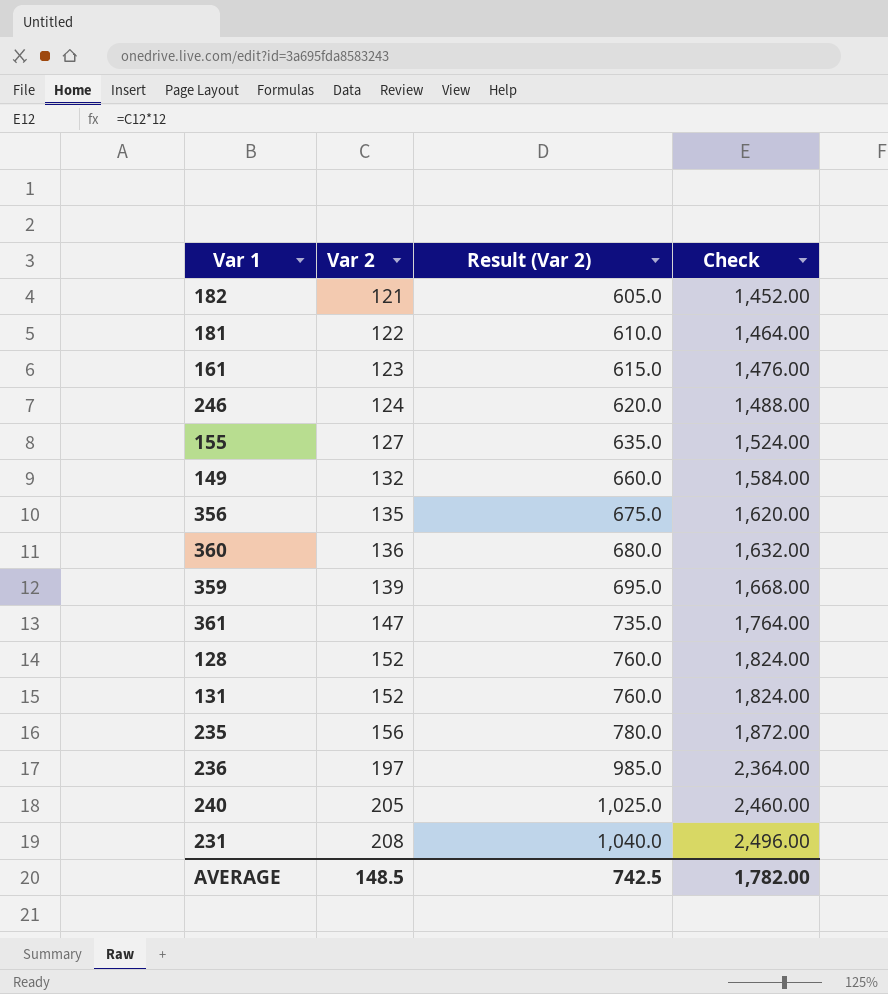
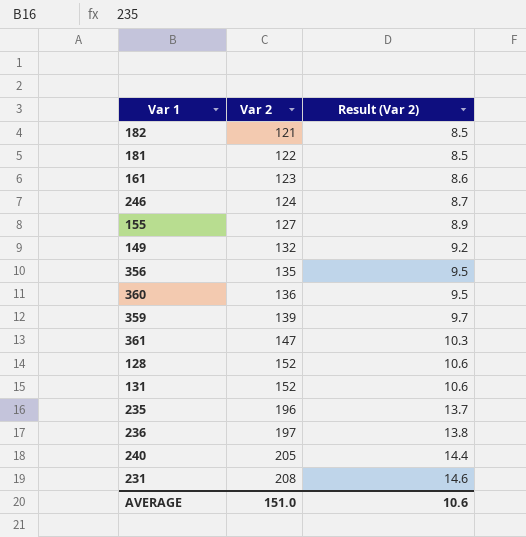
column Check | formula: [Var 2] * 12 -> none
column Result (Var 2) | formula: [Var 2] * 5 -> [Var 2] * 0.07
235 | Var 2: 156 -> 196
AVERAGE | Var 2: 148.5 -> 151.0
AVERAGE | Result (Var 2): 742.5 -> 10.6

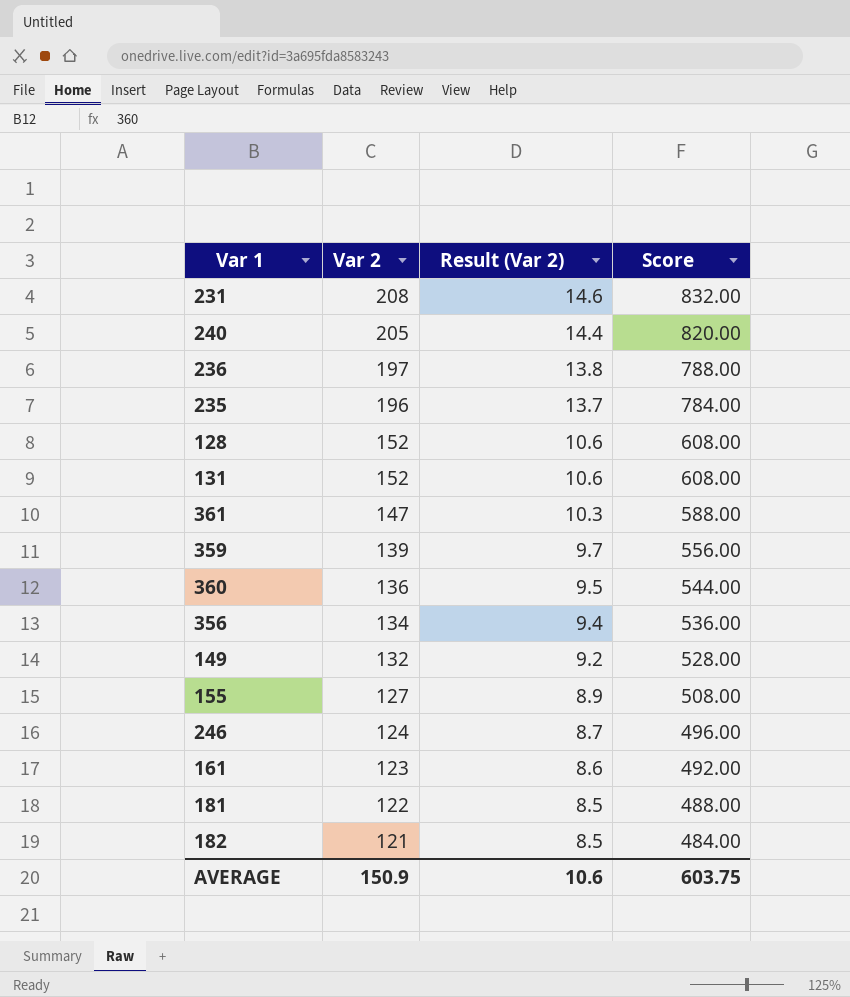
row order: Var 2 ascending -> Var 2 descending
column Score | formula: none -> [Var 2] * 4
356 | Var 2: 135 -> 134
356 | Result (Var 2): 9.5 -> 9.4
AVERAGE | Var 2: 151.0 -> 150.9

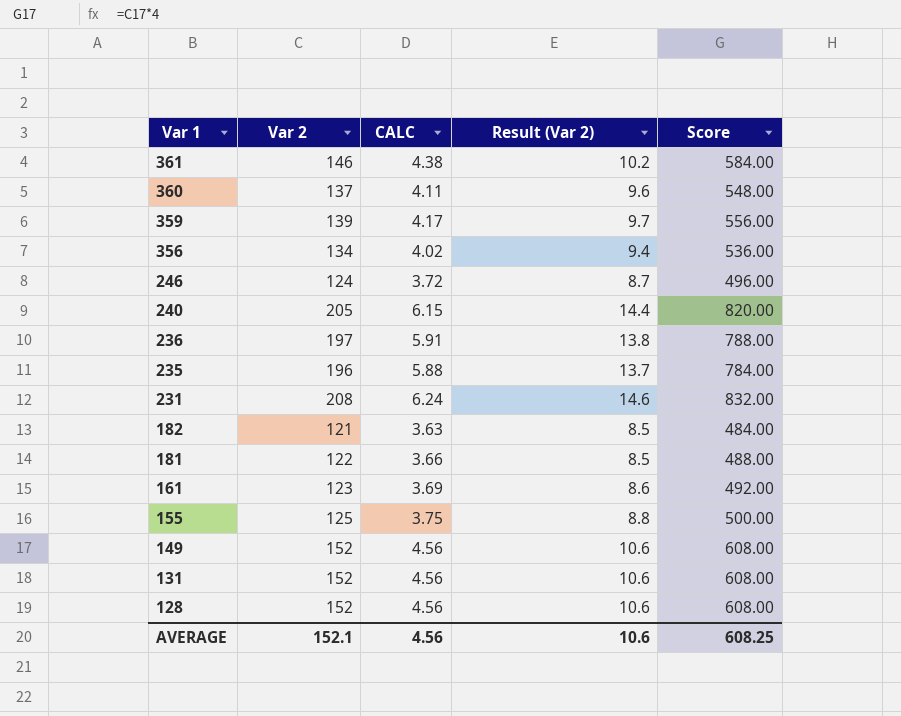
row order: Var 2 descending -> Var 1 descending
column CALC | formula: none -> [Var 2] * 0.03
361 | Var 2: 147 -> 146
361 | Result (Var 2): 10.3 -> 10.2
361 | Score: 588.00 -> 584.00
360 | Var 2: 136 -> 137
360 | Result (Var 2): 9.5 -> 9.6
360 | Score: 544.00 -> 548.00
155 | Var 2: 127 -> 125
155 | Result (Var 2): 8.9 -> 8.8
155 | Score: 508.00 -> 500.00
149 | Var 2: 132 -> 152
149 | Result (Var 2): 9.2 -> 10.6
149 | Score: 528.00 -> 608.00
AVERAGE | Var 2: 150.9 -> 152.1
AVERAGE | Score: 603.75 -> 608.25

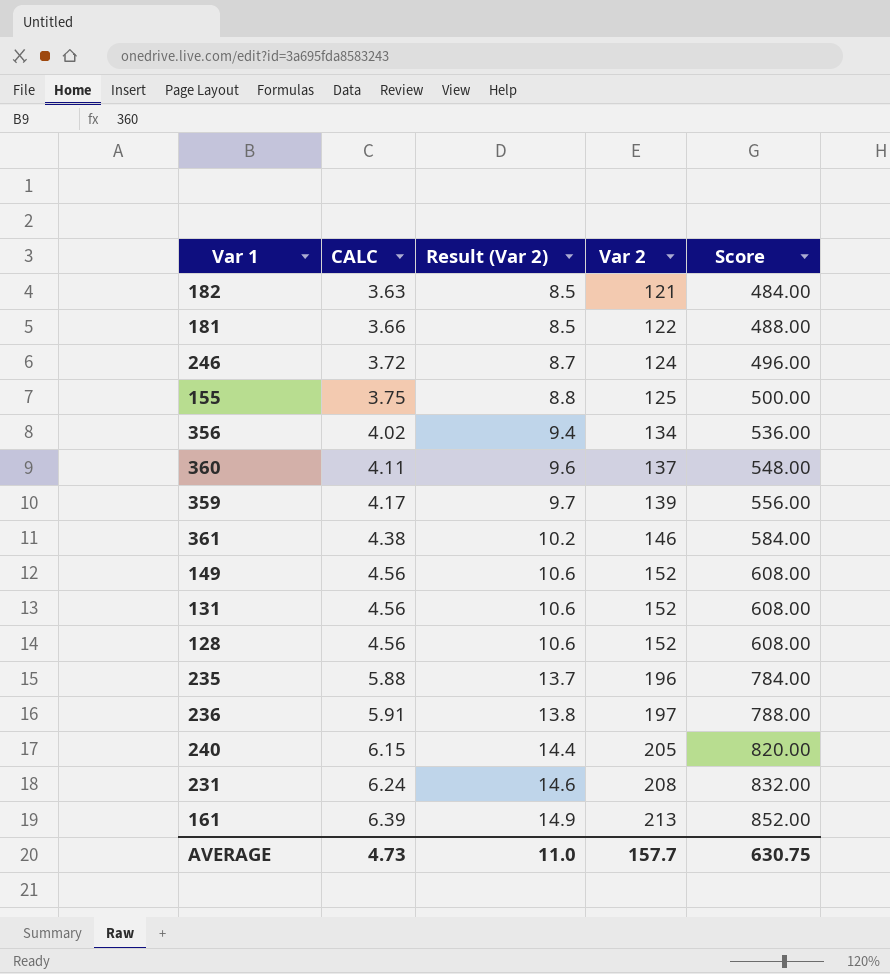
row order: Var 1 descending -> CALC ascending
column Var 2 | position: 2 -> 4
161 | CALC: 3.69 -> 6.39
161 | Result (Var 2): 8.6 -> 14.9
161 | Var 2: 123 -> 213
161 | Score: 492.00 -> 852.00
AVERAGE | CALC: 4.56 -> 4.73
AVERAGE | Result (Var 2): 10.6 -> 11.0
AVERAGE | Var 2: 152.1 -> 157.7
AVERAGE | Score: 608.25 -> 630.75

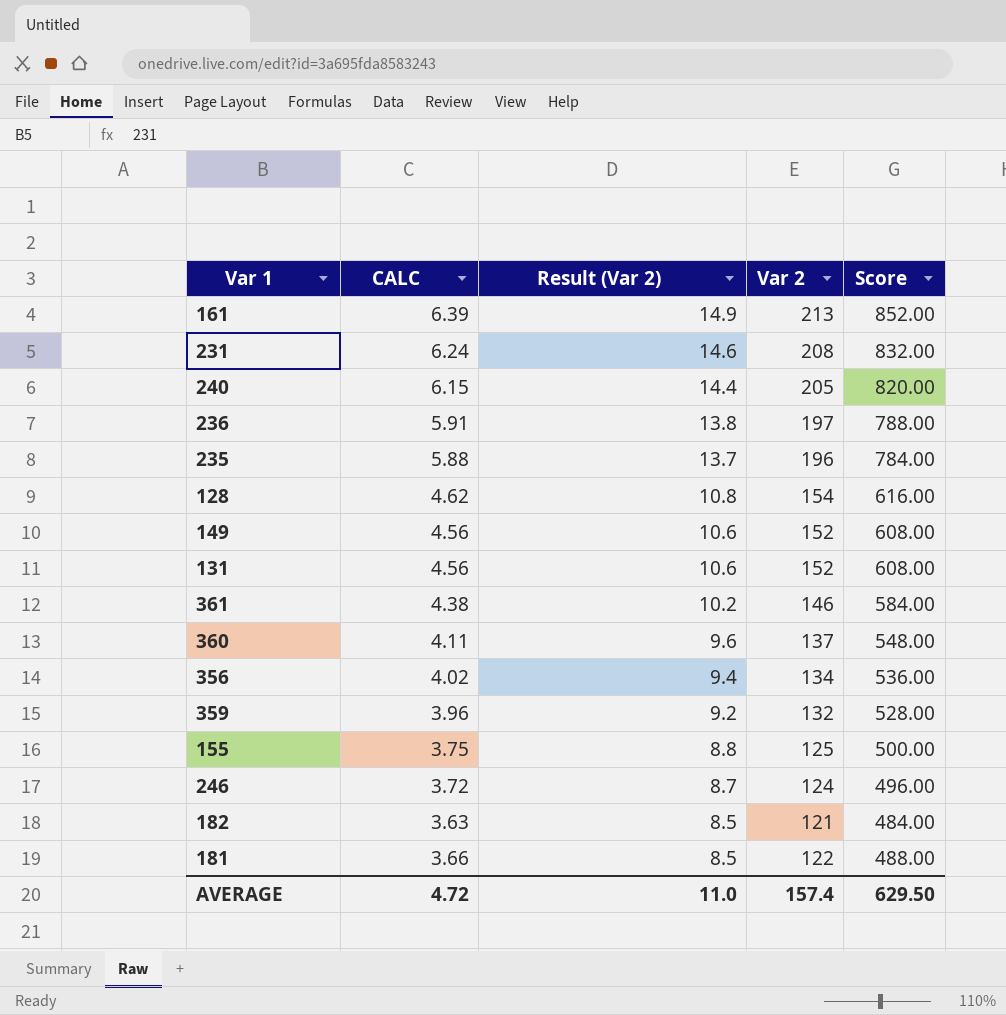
row order: CALC ascending -> Result (Var 2) descending
128 | CALC: 4.56 -> 4.62
128 | Result (Var 2): 10.6 -> 10.8
128 | Var 2: 152 -> 154
128 | Score: 608.00 -> 616.00
359 | CALC: 4.17 -> 3.96
359 | Result (Var 2): 9.7 -> 9.2
359 | Var 2: 139 -> 132
359 | Score: 556.00 -> 528.00
AVERAGE | CALC: 4.73 -> 4.72
AVERAGE | Var 2: 157.7 -> 157.4
AVERAGE | Score: 630.75 -> 629.50

